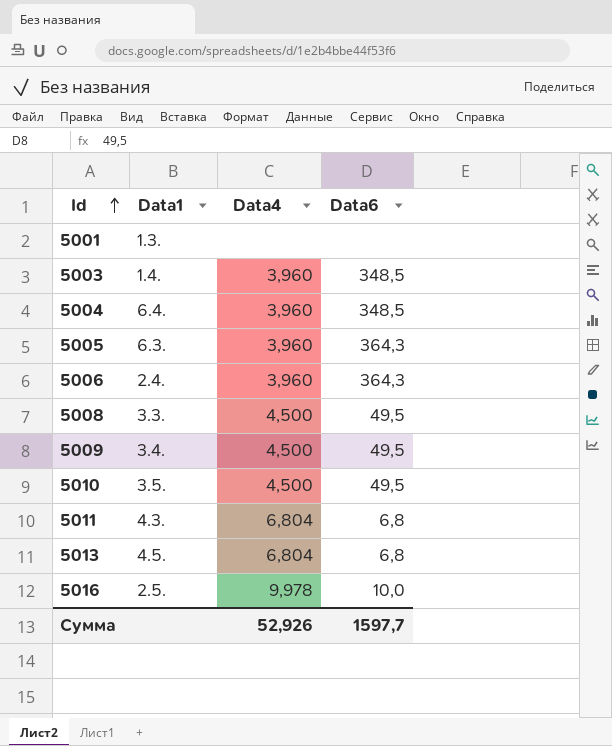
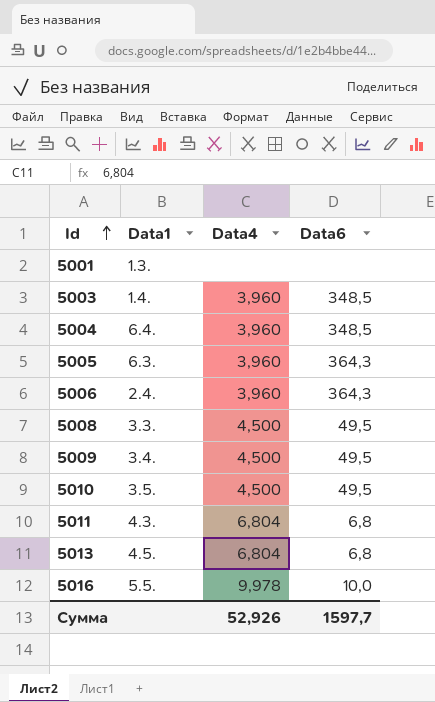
5016 | Data1: 2.5. -> 5.5.

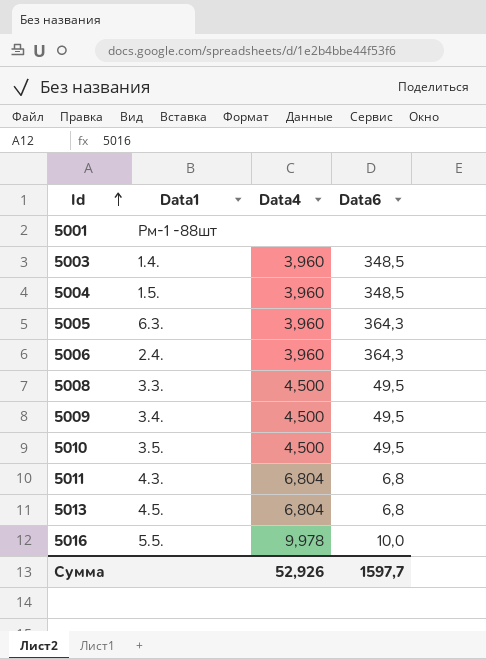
5001 | Data1: 1.3. -> Рм-1 -88шт
5004 | Data1: 6.4. -> 1.5.

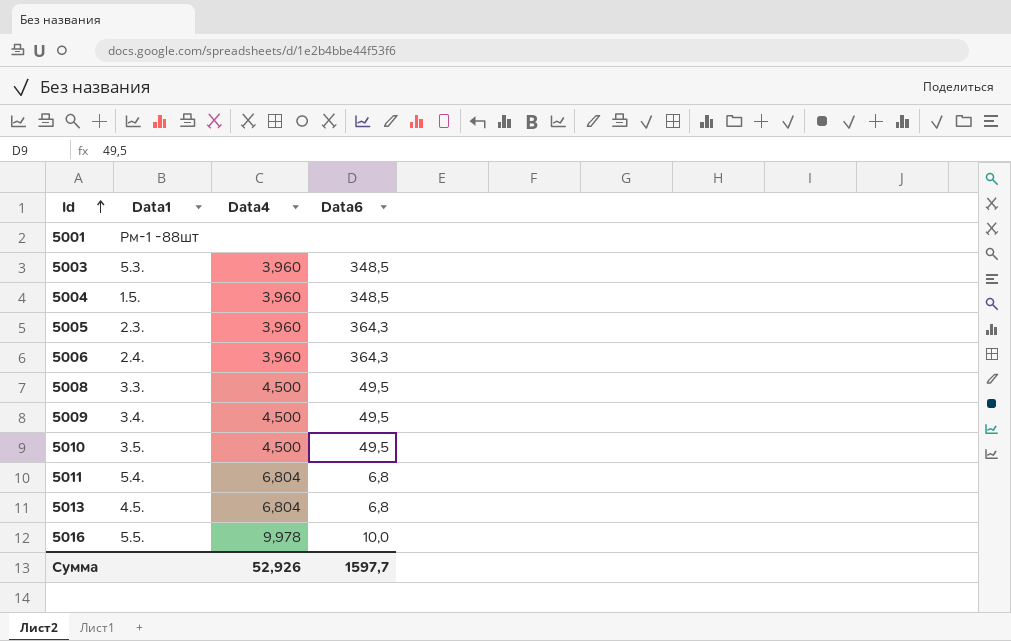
5003 | Data1: 1.4. -> 5.3.
5005 | Data1: 6.3. -> 2.3.
5011 | Data1: 4.3. -> 5.4.

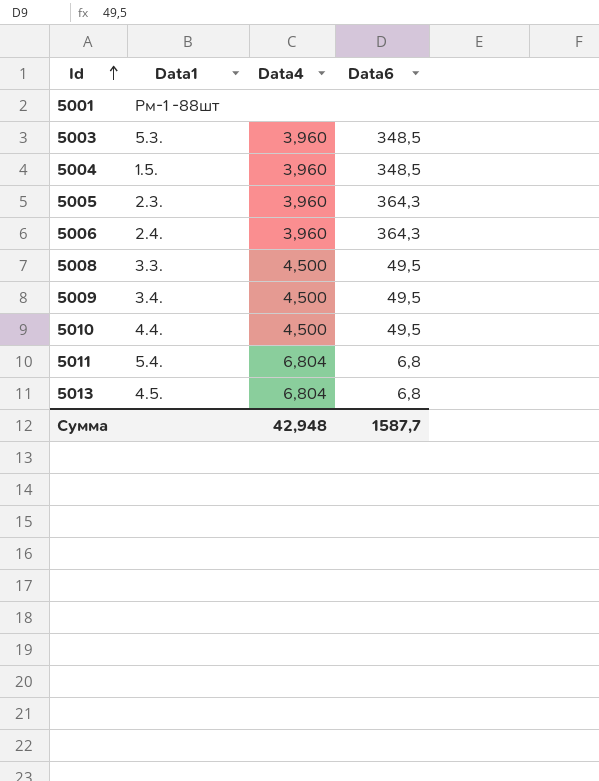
row 5016: 5.5. | 9,978 | 10,0 -> none
5010 | Data1: 3.5. -> 4.4.
Сумма | Data4: 52,926 -> 42,948
Сумма | Data6: 1597,7 -> 1587,7

